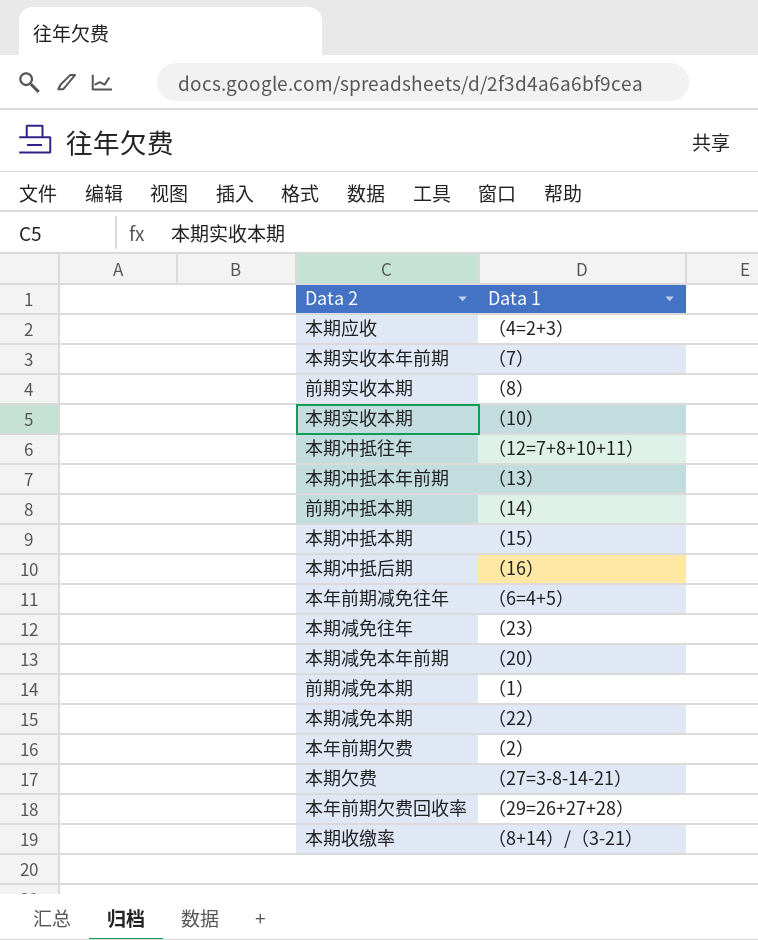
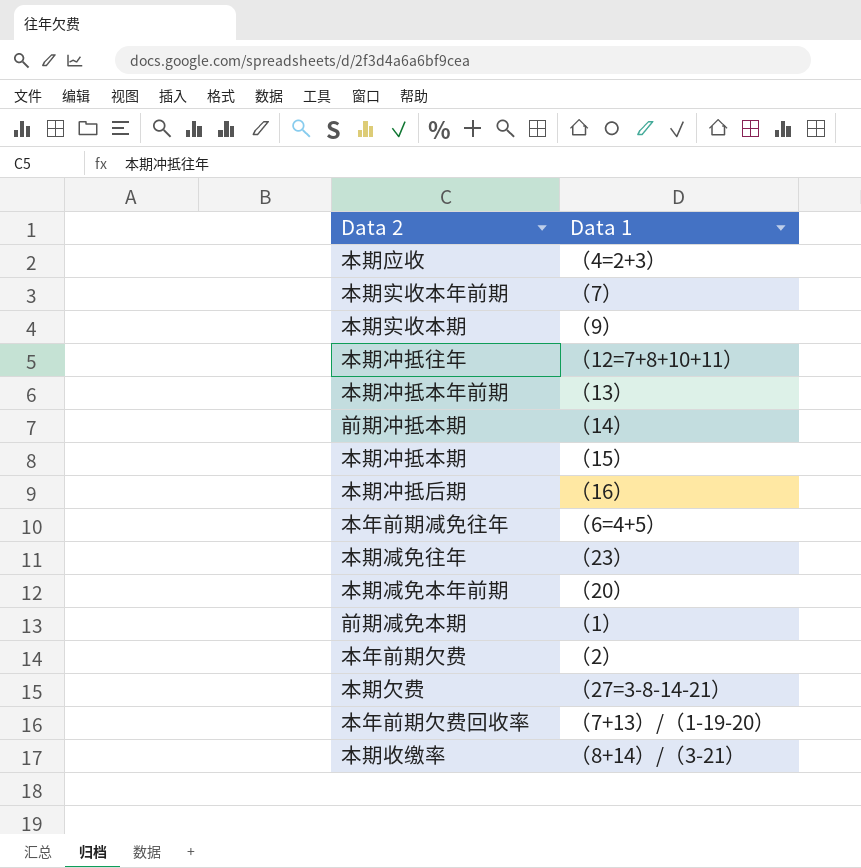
row 前期实收本期: （8） -> none
row 本期减免本期: （22） -> none
本期实收本期 | Data 1: （10） -> （9）
本年前期欠费回收率 | Data 1: （29=26+27+28） -> （7+13）/（1-19-20）

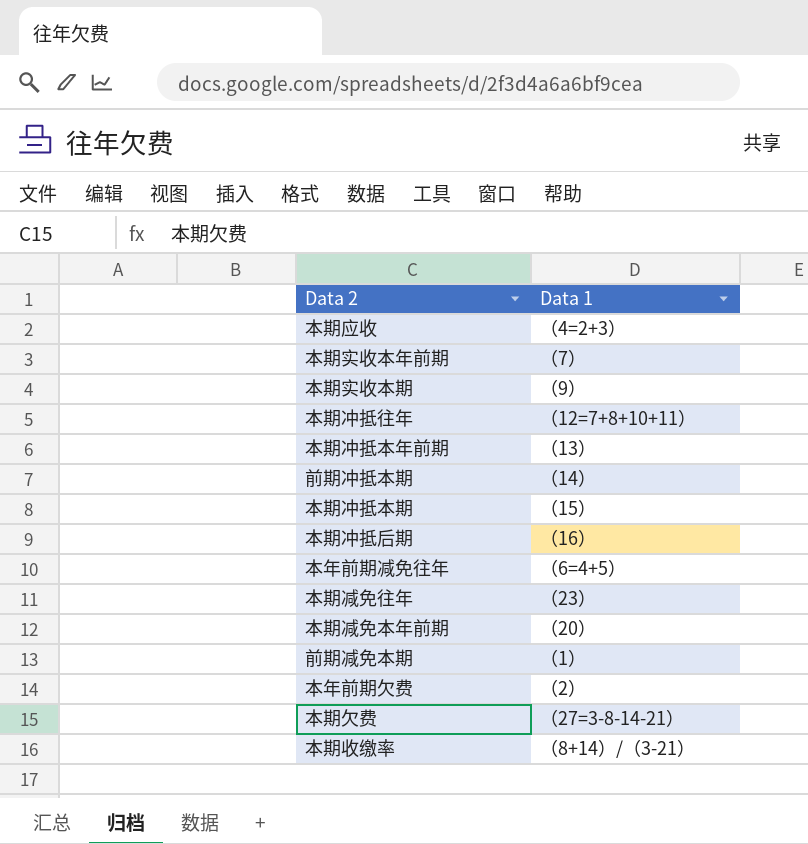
row 本年前期欠费回收率: （7+13）/（1-19-20） -> none

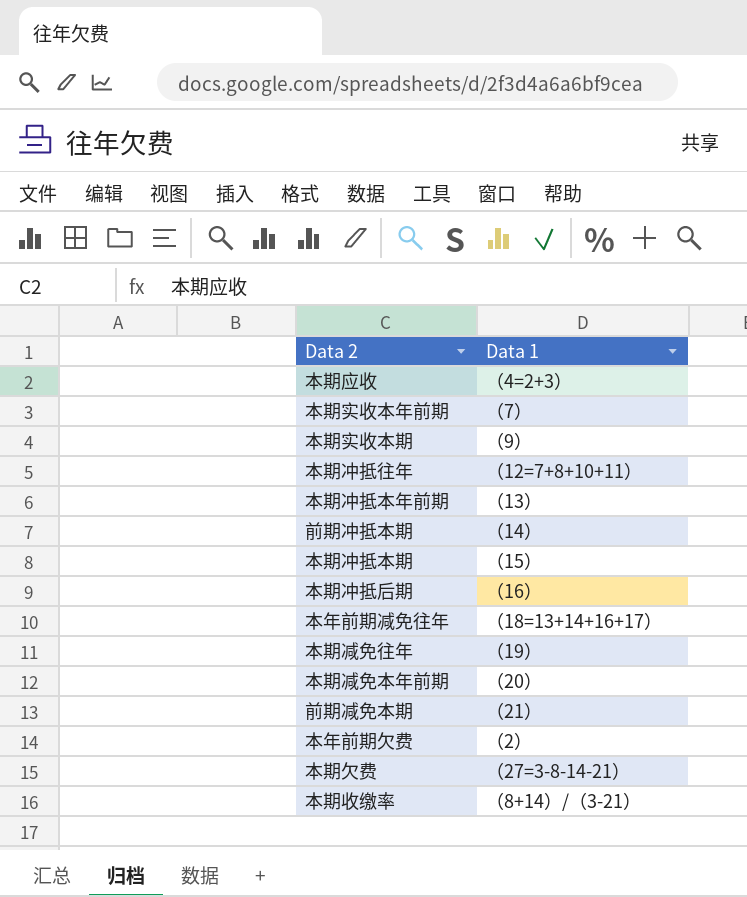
本年前期减免往年 | Data 1: （6=4+5） -> （18=13+14+16+17）
本期减免往年 | Data 1: （23） -> （19）
前期减免本期 | Data 1: （1） -> （21）

